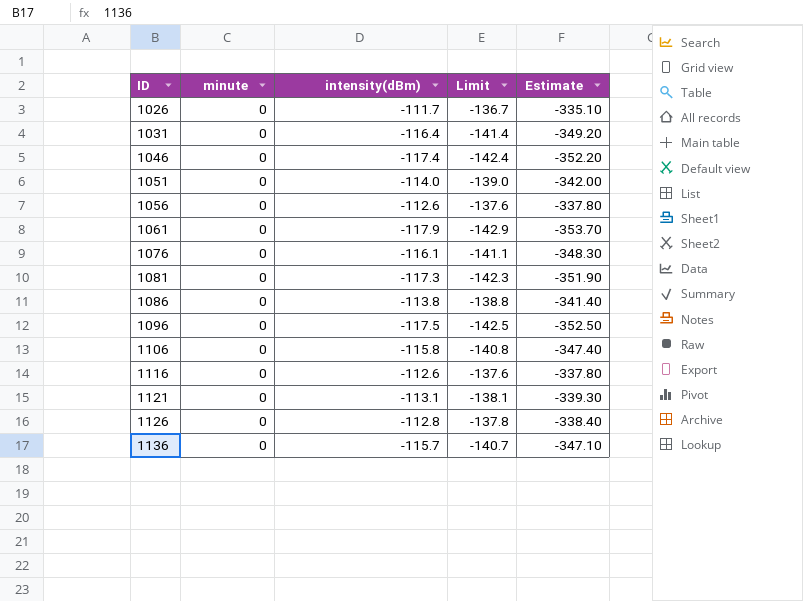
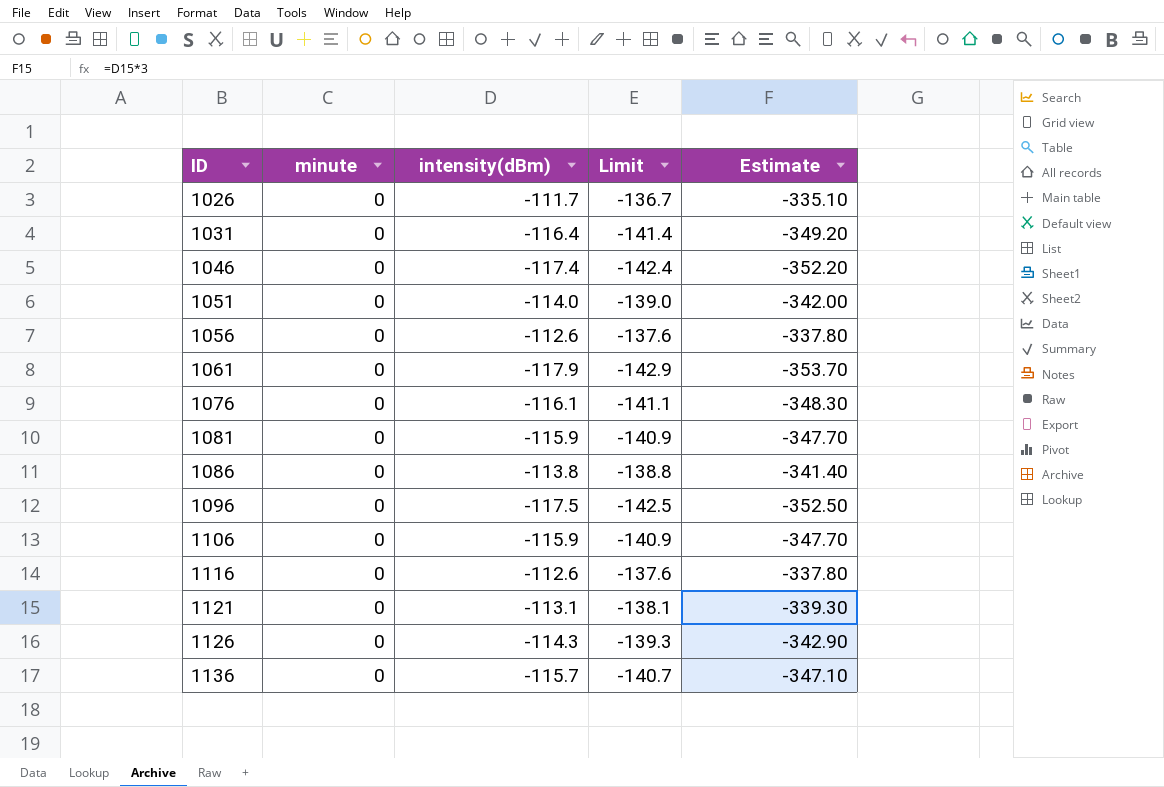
1081 | intensity(dBm): -117.3 -> -115.9
1081 | Limit: -142.3 -> -140.9
1081 | Estimate: -351.90 -> -347.70
1106 | intensity(dBm): -115.8 -> -115.9
1106 | Limit: -140.8 -> -140.9
1106 | Estimate: -347.40 -> -347.70
1126 | intensity(dBm): -112.8 -> -114.3
1126 | Limit: -137.8 -> -139.3
1126 | Estimate: -338.40 -> -342.90

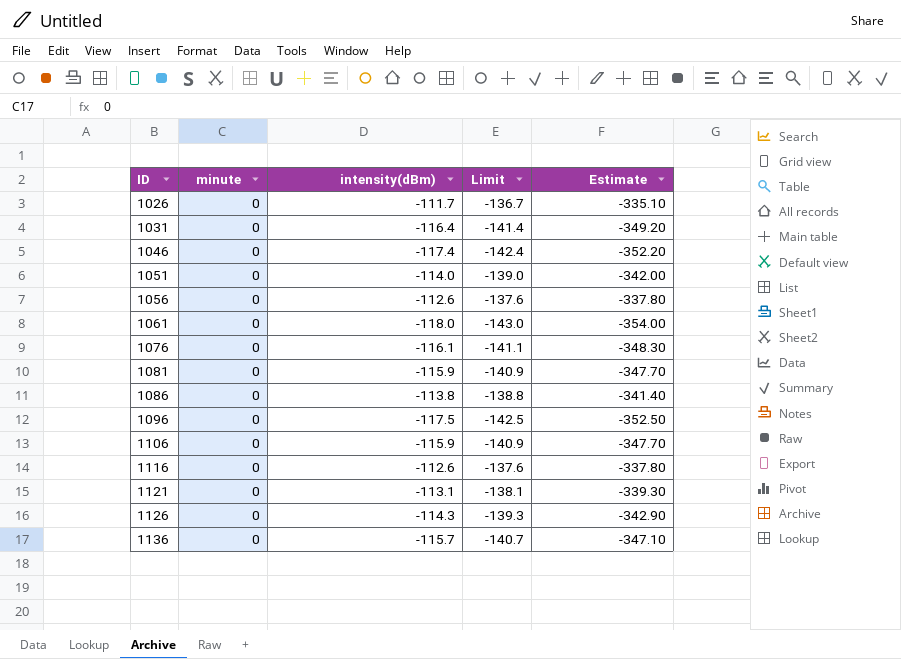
1061 | intensity(dBm): -117.9 -> -118.0
1061 | Limit: -142.9 -> -143.0
1061 | Estimate: -353.70 -> -354.00

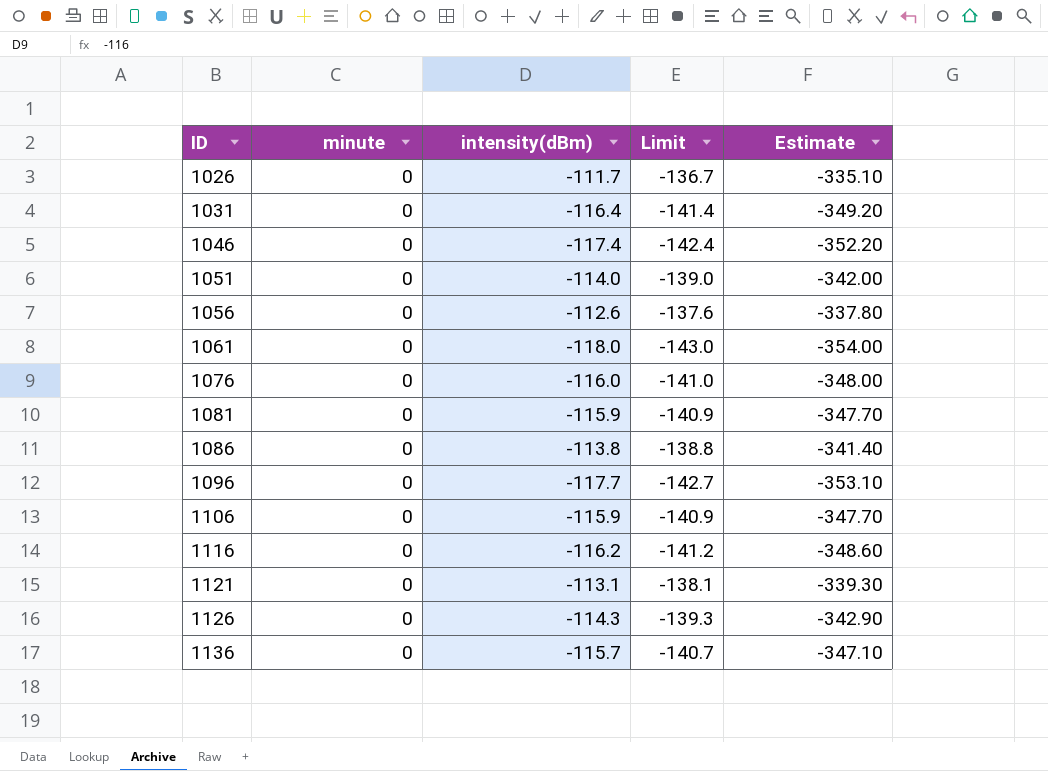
1076 | intensity(dBm): -116.1 -> -116.0
1076 | Limit: -141.1 -> -141.0
1076 | Estimate: -348.30 -> -348.00
1096 | intensity(dBm): -117.5 -> -117.7
1096 | Limit: -142.5 -> -142.7
1096 | Estimate: -352.50 -> -353.10
1116 | intensity(dBm): -112.6 -> -116.2
1116 | Limit: -137.6 -> -141.2
1116 | Estimate: -337.80 -> -348.60

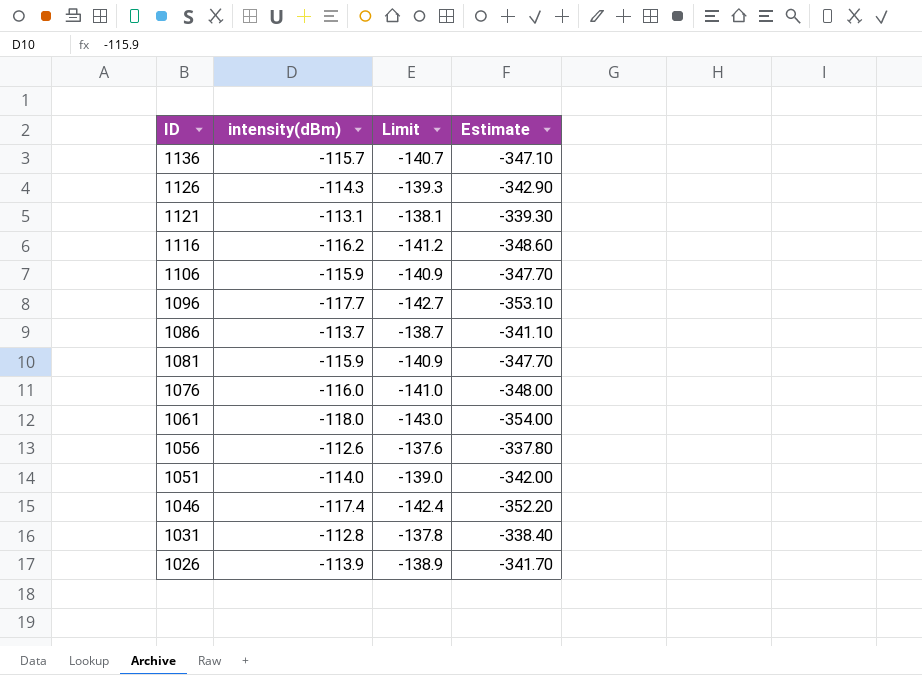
row order: ID ascending -> ID descending
column minute | position: 2 -> none
1086 | intensity(dBm): -113.8 -> -113.7
1086 | Limit: -138.8 -> -138.7
1086 | Estimate: -341.40 -> -341.10
1031 | intensity(dBm): -116.4 -> -112.8
1031 | Limit: -141.4 -> -137.8
1031 | Estimate: -349.20 -> -338.40
1026 | intensity(dBm): -111.7 -> -113.9
1026 | Limit: -136.7 -> -138.9
1026 | Estimate: -335.10 -> -341.70

